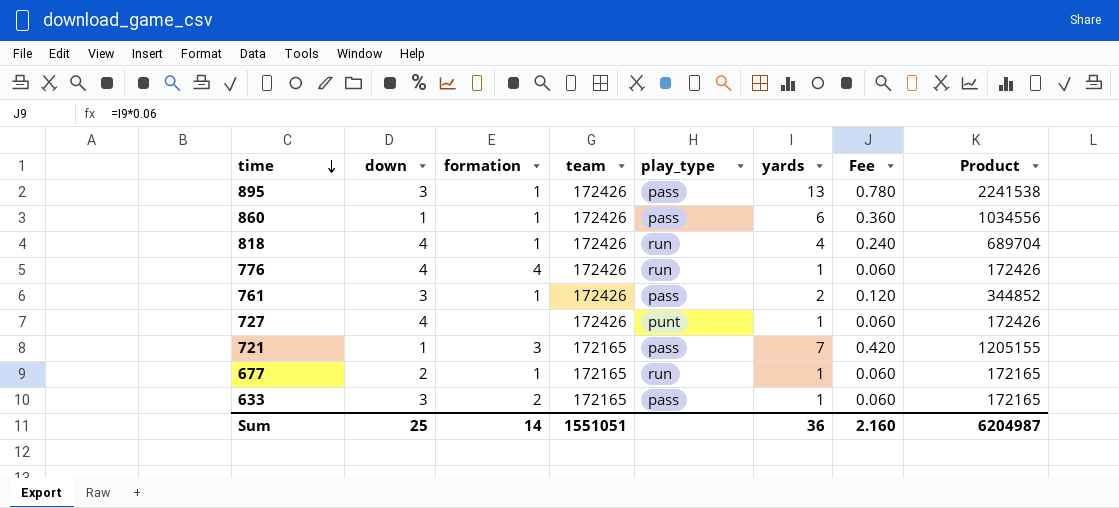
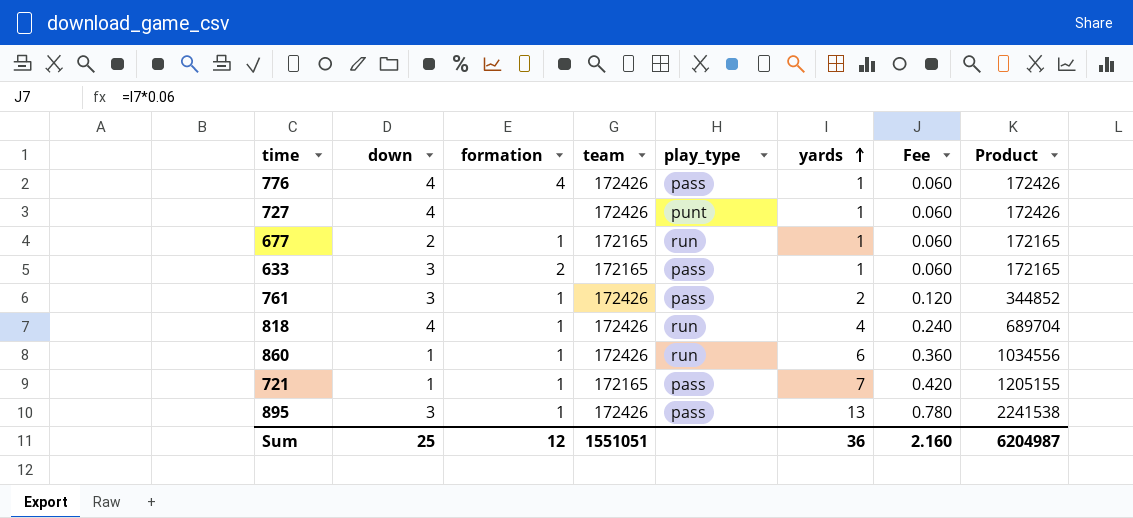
row order: time descending -> yards ascending
776 | play_type: run -> pass
860 | play_type: pass -> run
721 | formation: 3 -> 1
Sum | formation: 14 -> 12

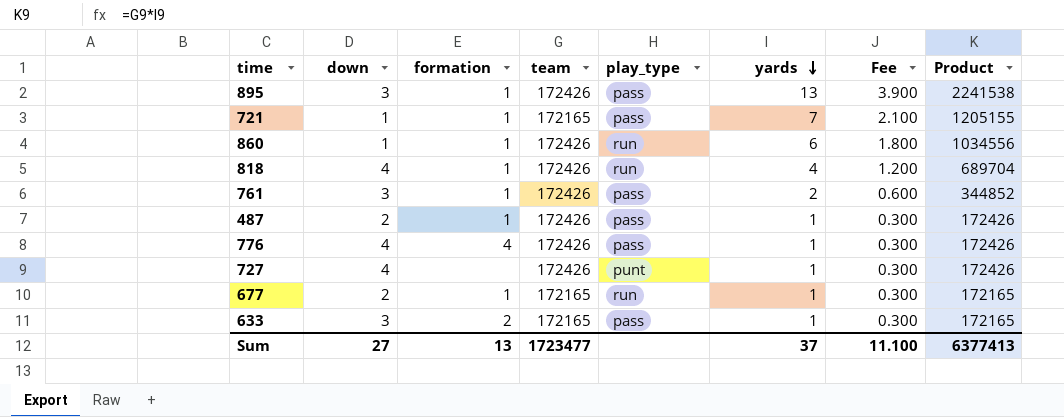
row order: yards ascending -> yards descending
column Fee | formula: [yards] * 0.06 -> [yards] * 0.3
row 487: none -> 2 | 1 | 172426 | pass | 1 | 0.300 | 172426
Sum | down: 25 -> 27
Sum | formation: 12 -> 13
Sum | team: 1551051 -> 1723477
Sum | yards: 36 -> 37
Sum | Fee: 2.160 -> 11.100
Sum | Product: 6204987 -> 6377413

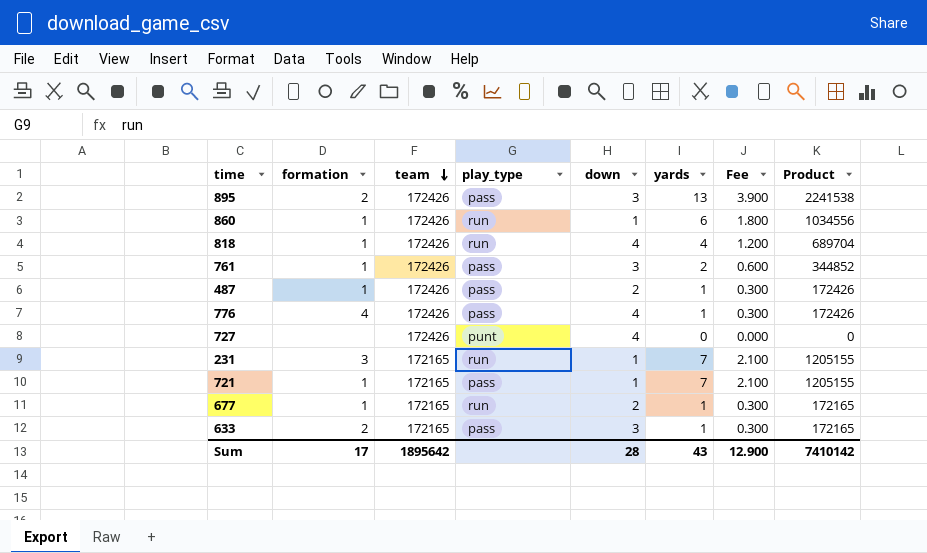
row order: yards descending -> team descending
column down | position: 2 -> 5
895 | formation: 1 -> 2
727 | yards: 1 -> 0
727 | Fee: 0.300 -> 0.000
727 | Product: 172426 -> 0
row 231: none -> 3 | 172165 | run | 1 | 7 | 2.100 | 1205155
Sum | formation: 13 -> 17
Sum | team: 1723477 -> 1895642
Sum | down: 27 -> 28
Sum | yards: 37 -> 43
Sum | Fee: 11.100 -> 12.900
Sum | Product: 6377413 -> 7410142

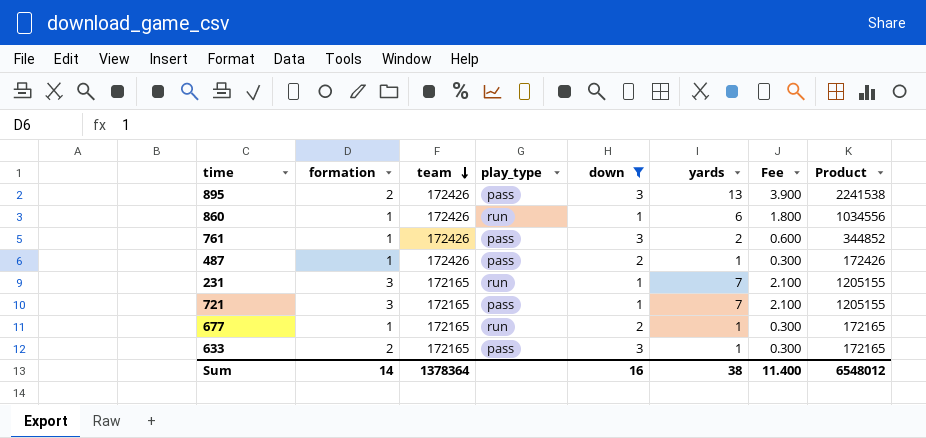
filter: none -> down != 4
721 | formation: 1 -> 3
Sum | formation: 17 -> 14
Sum | team: 1895642 -> 1378364
Sum | down: 28 -> 16
Sum | yards: 43 -> 38
Sum | Fee: 12.900 -> 11.400
Sum | Product: 7410142 -> 6548012

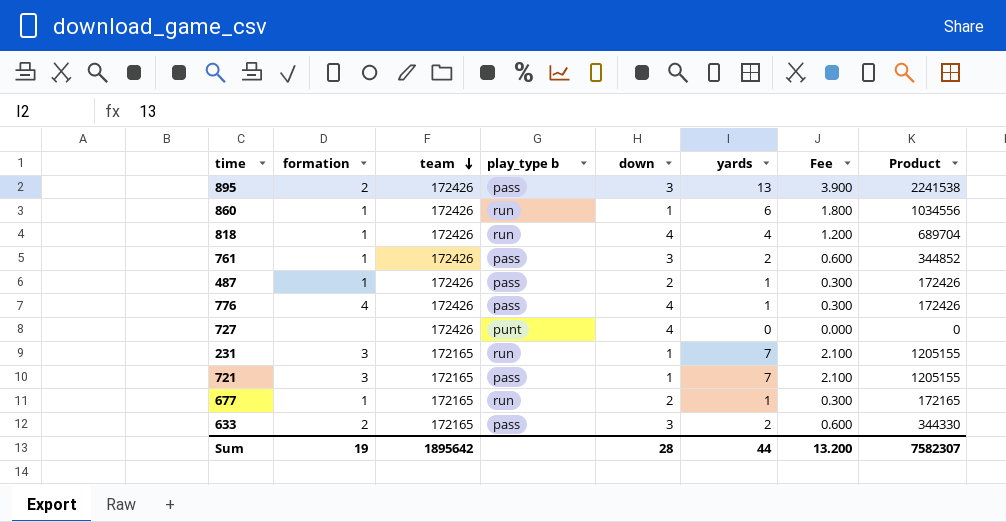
filter: down != 4 -> none
column name: play_type -> play_type b
633 | yards: 1 -> 2
633 | Fee: 0.300 -> 0.600
633 | Product: 172165 -> 344330
Sum | formation: 14 -> 19
Sum | team: 1378364 -> 1895642
Sum | down: 16 -> 28
Sum | yards: 38 -> 44
Sum | Fee: 11.400 -> 13.200
Sum | Product: 6548012 -> 7582307

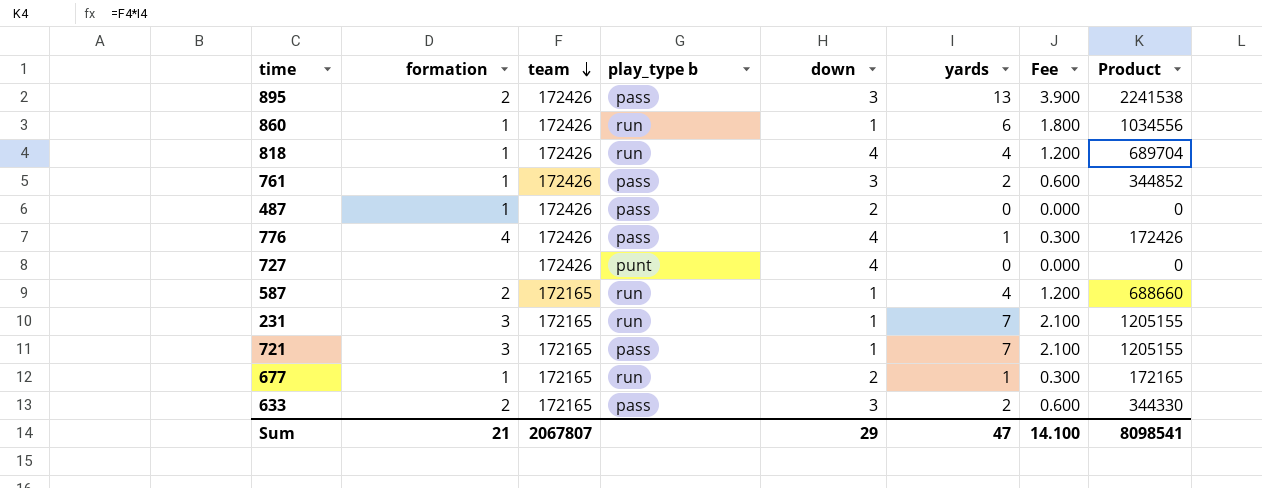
487 | yards: 1 -> 0
487 | Fee: 0.300 -> 0.000
487 | Product: 172426 -> 0
row 587: none -> 2 | 172165 | run | 1 | 4 | 1.200 | 688660
Sum | formation: 19 -> 21
Sum | team: 1895642 -> 2067807
Sum | down: 28 -> 29
Sum | yards: 44 -> 47
Sum | Fee: 13.200 -> 14.100
Sum | Product: 7582307 -> 8098541

